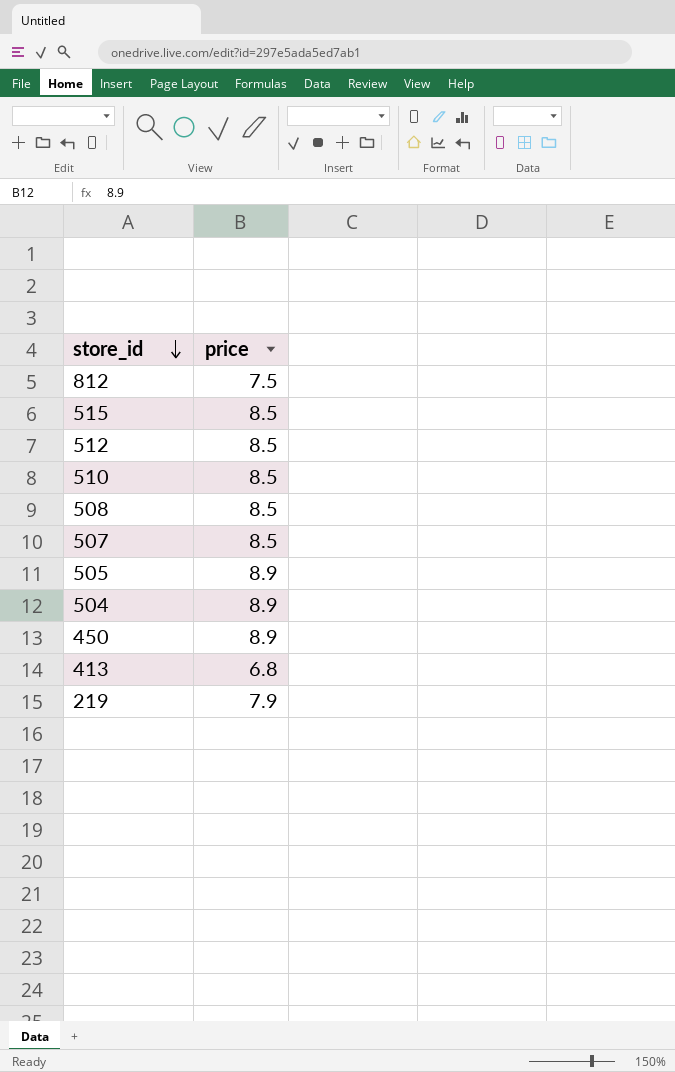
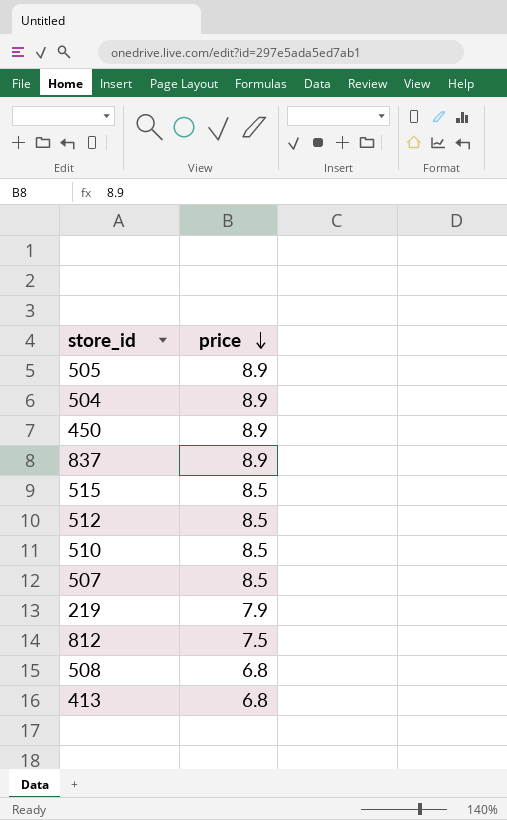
row order: store_id descending -> price descending
row 837: none -> 8.9
508 | price: 8.5 -> 6.8

